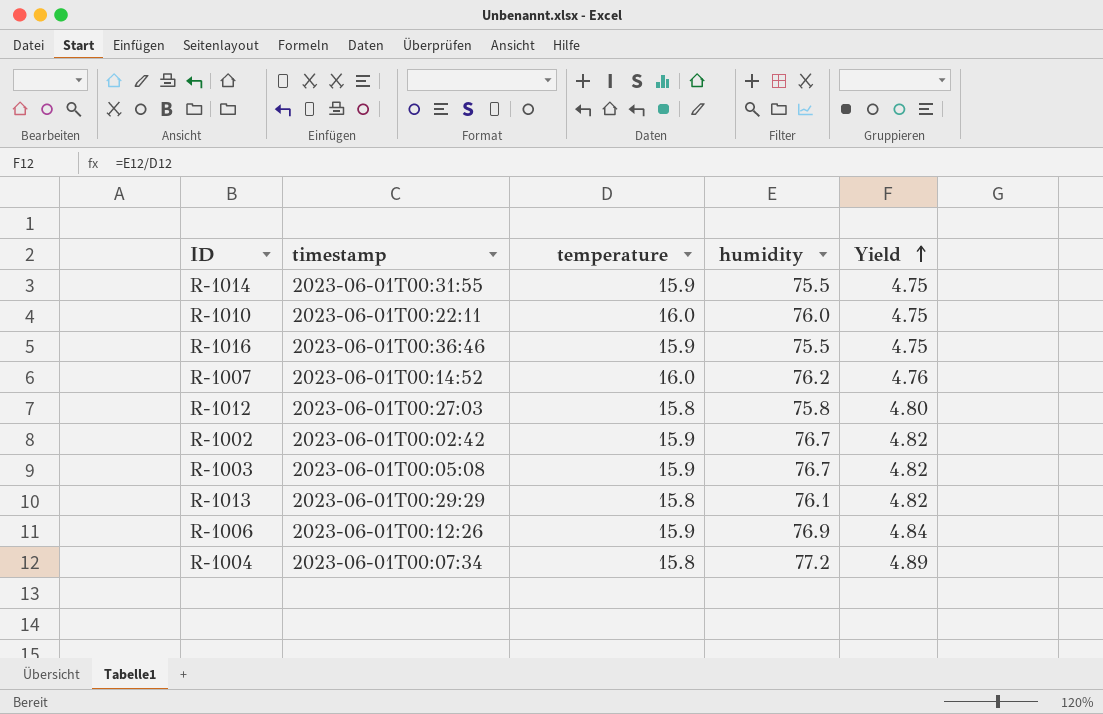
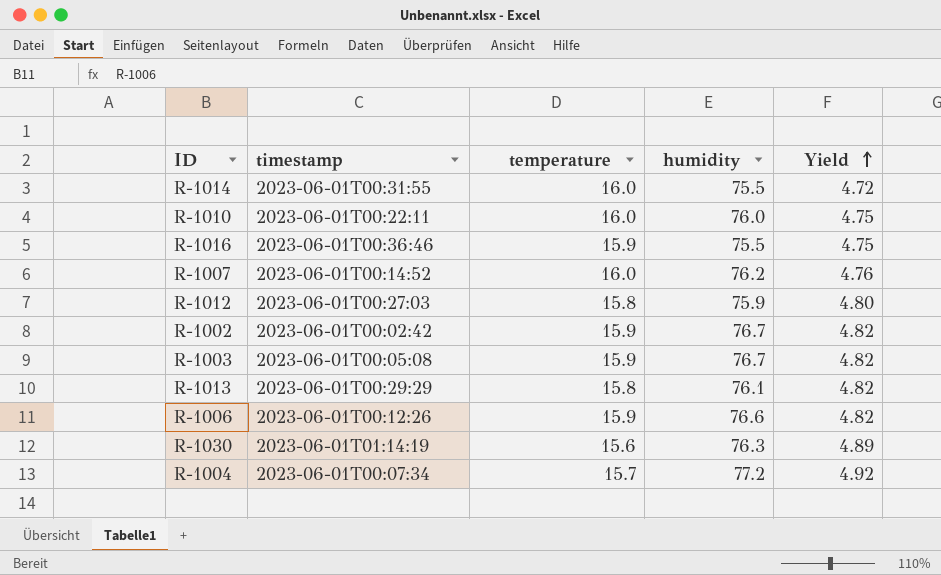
R-1014 | temperature: 15.9 -> 16.0
R-1014 | Yield: 4.75 -> 4.72
R-1012 | humidity: 75.8 -> 75.9
R-1006 | humidity: 76.9 -> 76.6
R-1006 | Yield: 4.84 -> 4.82
row R-1030: none -> 2023-06-01T01:14:19 | 15.6 | 76.3 | 4.89
R-1004 | temperature: 15.8 -> 15.7
R-1004 | Yield: 4.89 -> 4.92

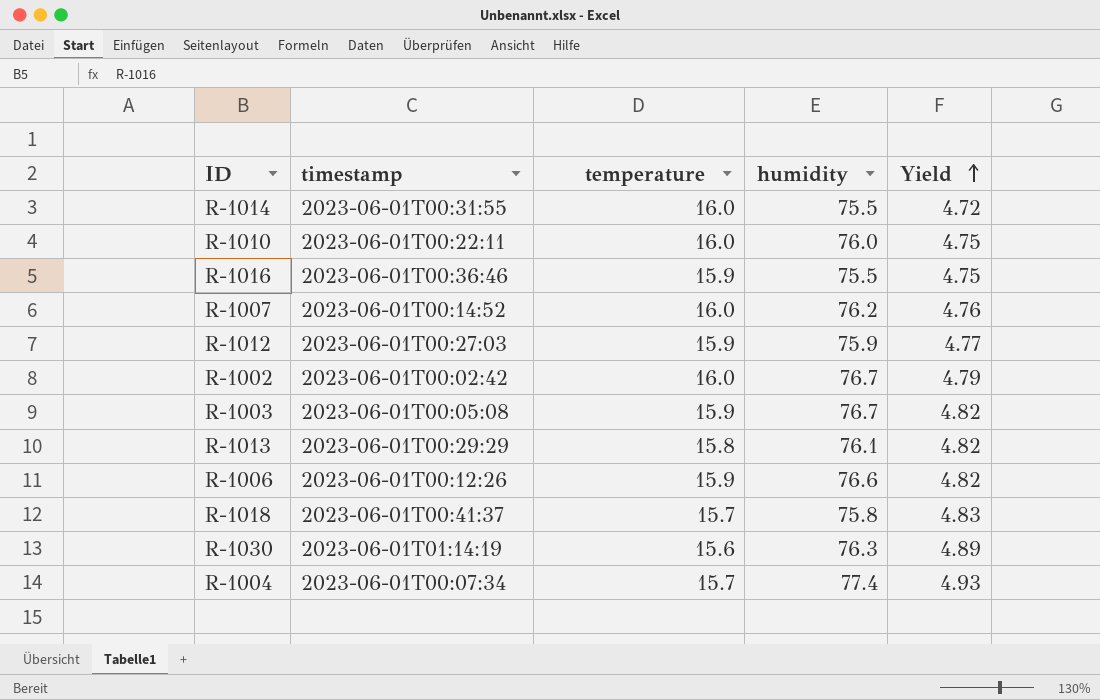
R-1012 | temperature: 15.8 -> 15.9
R-1012 | Yield: 4.80 -> 4.77
R-1002 | temperature: 15.9 -> 16.0
R-1002 | Yield: 4.82 -> 4.79
row R-1018: none -> 2023-06-01T00:41:37 | 15.7 | 75.8 | 4.83
R-1004 | humidity: 77.2 -> 77.4
R-1004 | Yield: 4.92 -> 4.93

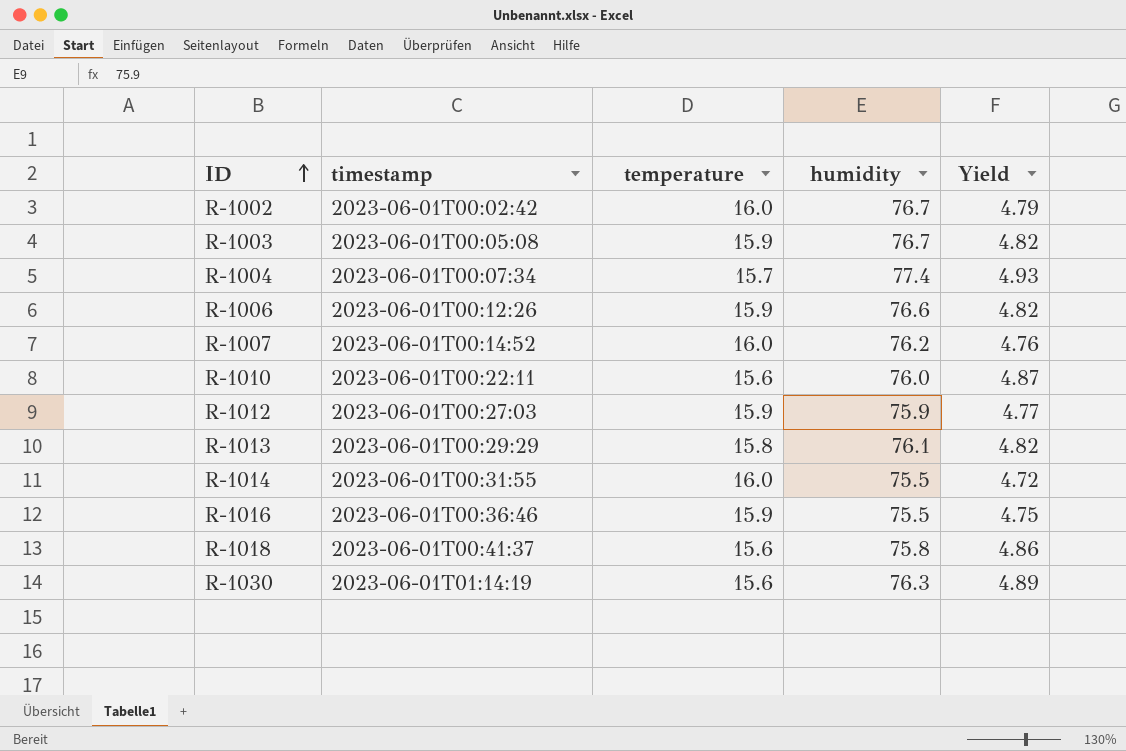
row order: Yield ascending -> ID ascending
R-1010 | temperature: 16.0 -> 15.6
R-1010 | Yield: 4.75 -> 4.87
R-1018 | temperature: 15.7 -> 15.6
R-1018 | Yield: 4.83 -> 4.86

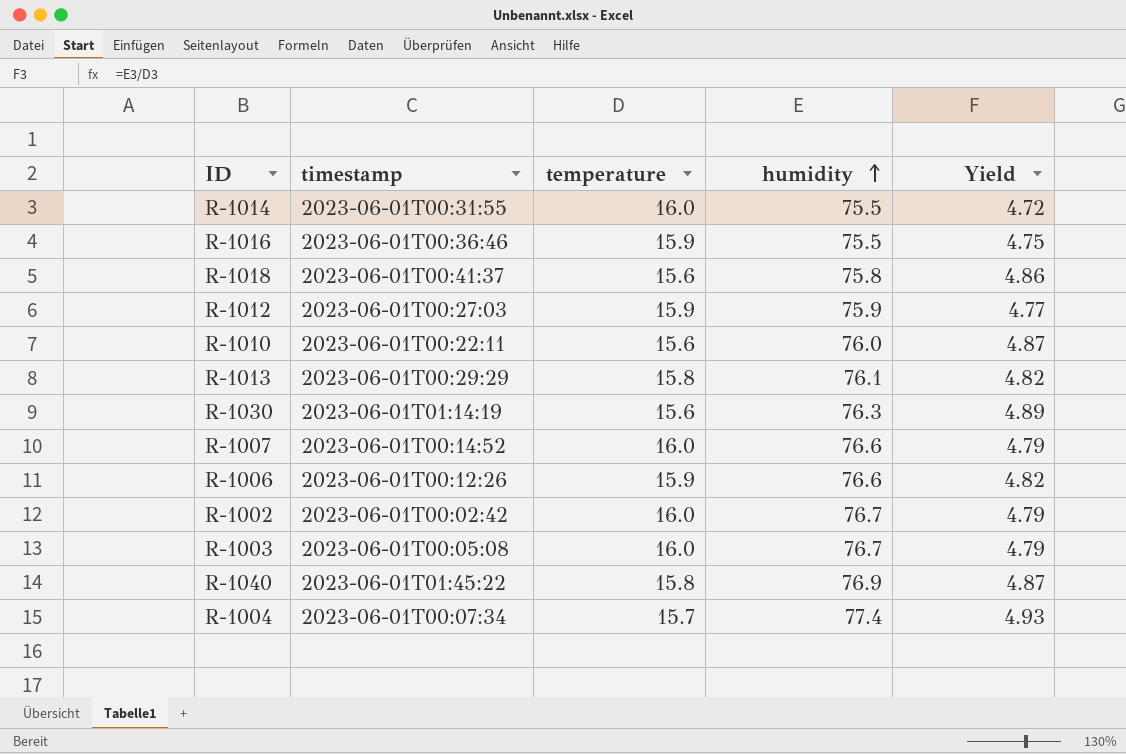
row order: ID ascending -> humidity ascending
R-1007 | humidity: 76.2 -> 76.6
R-1007 | Yield: 4.76 -> 4.79
R-1003 | temperature: 15.9 -> 16.0
R-1003 | Yield: 4.82 -> 4.79
row R-1040: none -> 2023-06-01T01:45:22 | 15.8 | 76.9 | 4.87

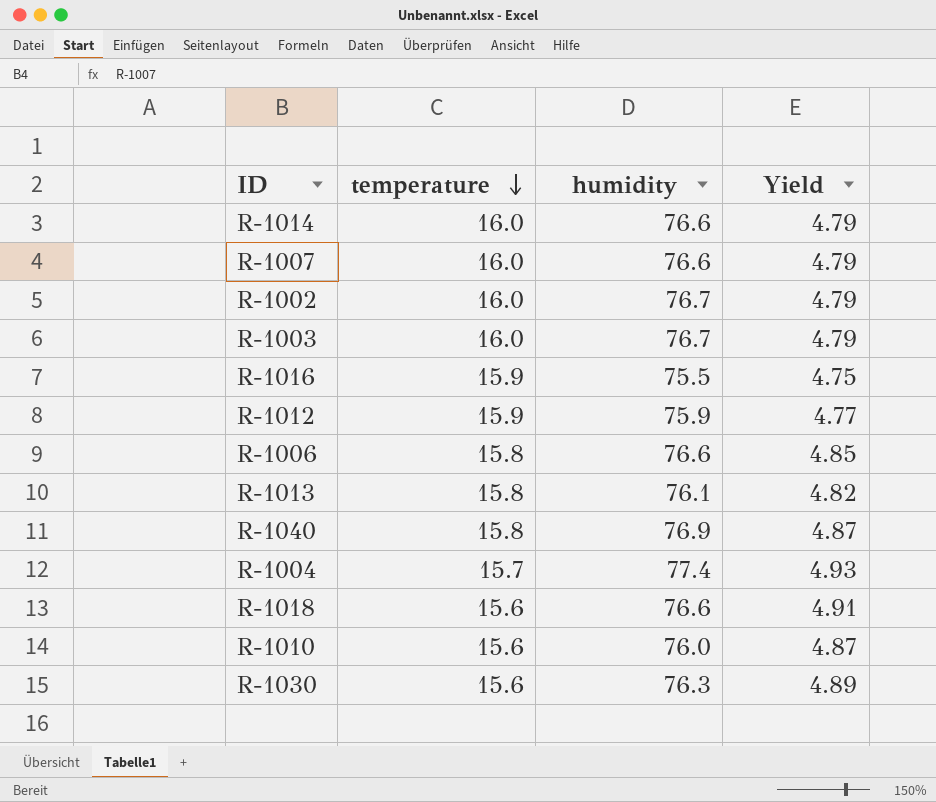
row order: humidity ascending -> temperature descending
column timestamp | position: 2 -> none
R-1014 | humidity: 75.5 -> 76.6
R-1014 | Yield: 4.72 -> 4.79
R-1006 | temperature: 15.9 -> 15.8
R-1006 | Yield: 4.82 -> 4.85
R-1018 | humidity: 75.8 -> 76.6
R-1018 | Yield: 4.86 -> 4.91

